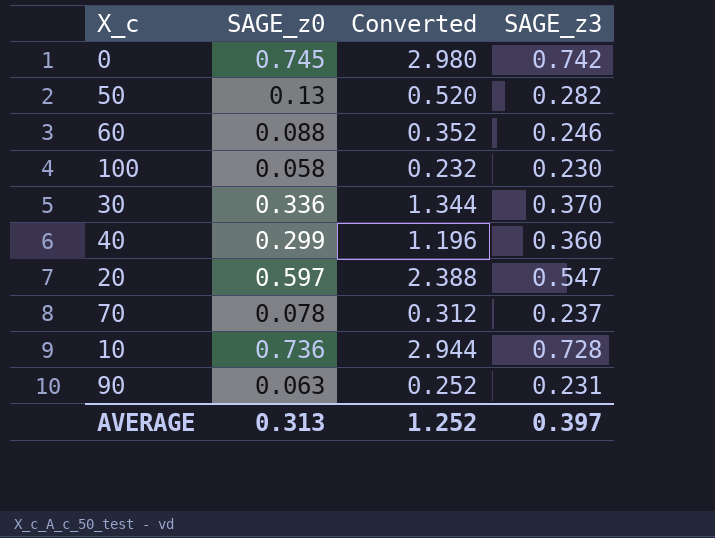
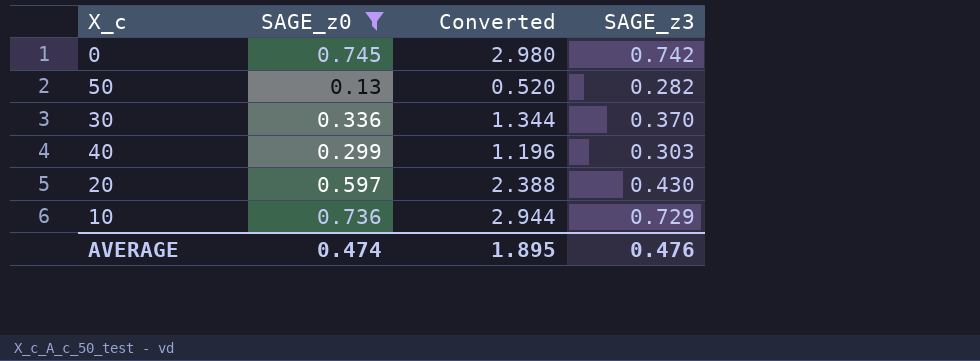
filter: none -> SAGE_z0 >= 0.13
40 | SAGE_z3: 0.360 -> 0.303
20 | SAGE_z3: 0.547 -> 0.430
10 | SAGE_z3: 0.728 -> 0.729
AVERAGE | SAGE_z0: 0.313 -> 0.474
AVERAGE | Converted: 1.252 -> 1.895
AVERAGE | SAGE_z3: 0.397 -> 0.476

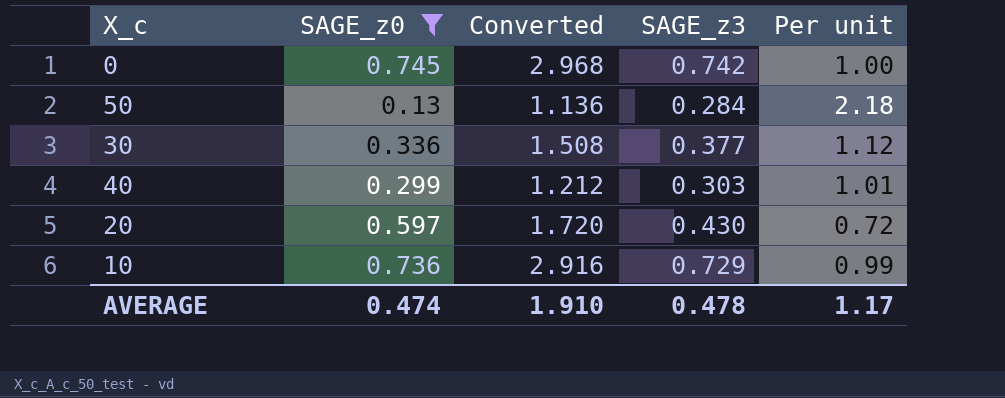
column Converted | formula: [SAGE_z0] * 4 -> [SAGE_z3] * 4
column Per unit | formula: none -> [SAGE_z3] / [SAGE_z0]
50 | SAGE_z3: 0.282 -> 0.284
30 | SAGE_z3: 0.370 -> 0.377
AVERAGE | Converted: 1.895 -> 1.910
AVERAGE | SAGE_z3: 0.476 -> 0.478

